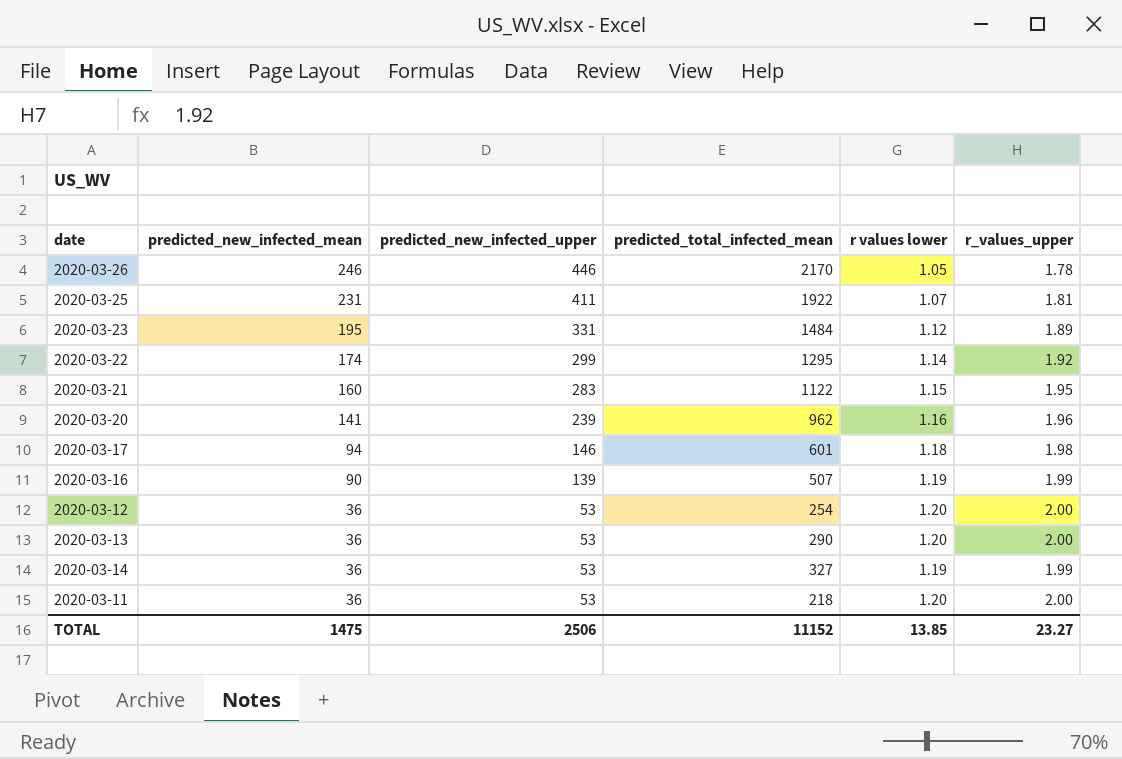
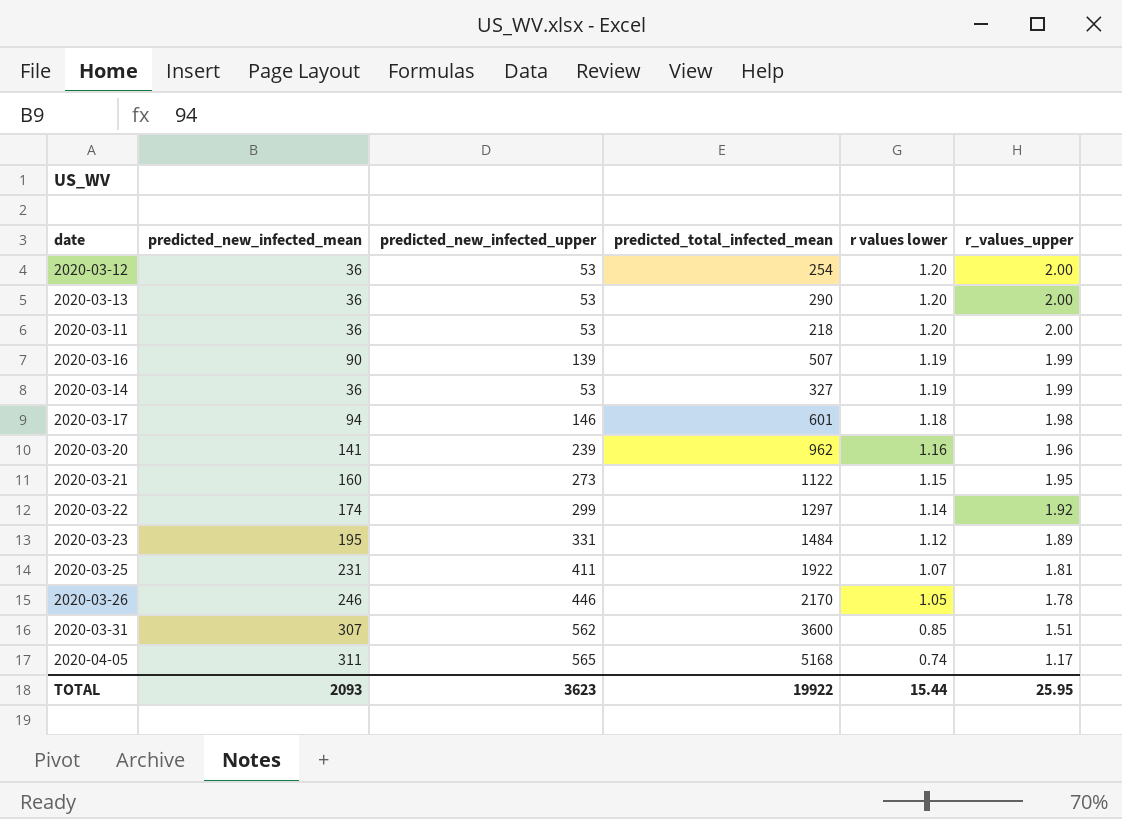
row order: predicted_new_infected_mean descending -> r values lower descending
2020-03-21 | predicted_new_infected_upper: 283 -> 273
2020-03-22 | predicted_total_infected_mean: 1295 -> 1297
row 2020-03-31: none -> 307 | 562 | 3600 | 0.85 | 1.51
row 2020-04-05: none -> 311 | 565 | 5168 | 0.74 | 1.17
TOTAL | predicted_new_infected_mean: 1475 -> 2093
TOTAL | predicted_new_infected_upper: 2506 -> 3623
TOTAL | predicted_total_infected_mean: 11152 -> 19922
TOTAL | r values lower: 13.85 -> 15.44
TOTAL | r_values_upper: 23.27 -> 25.95

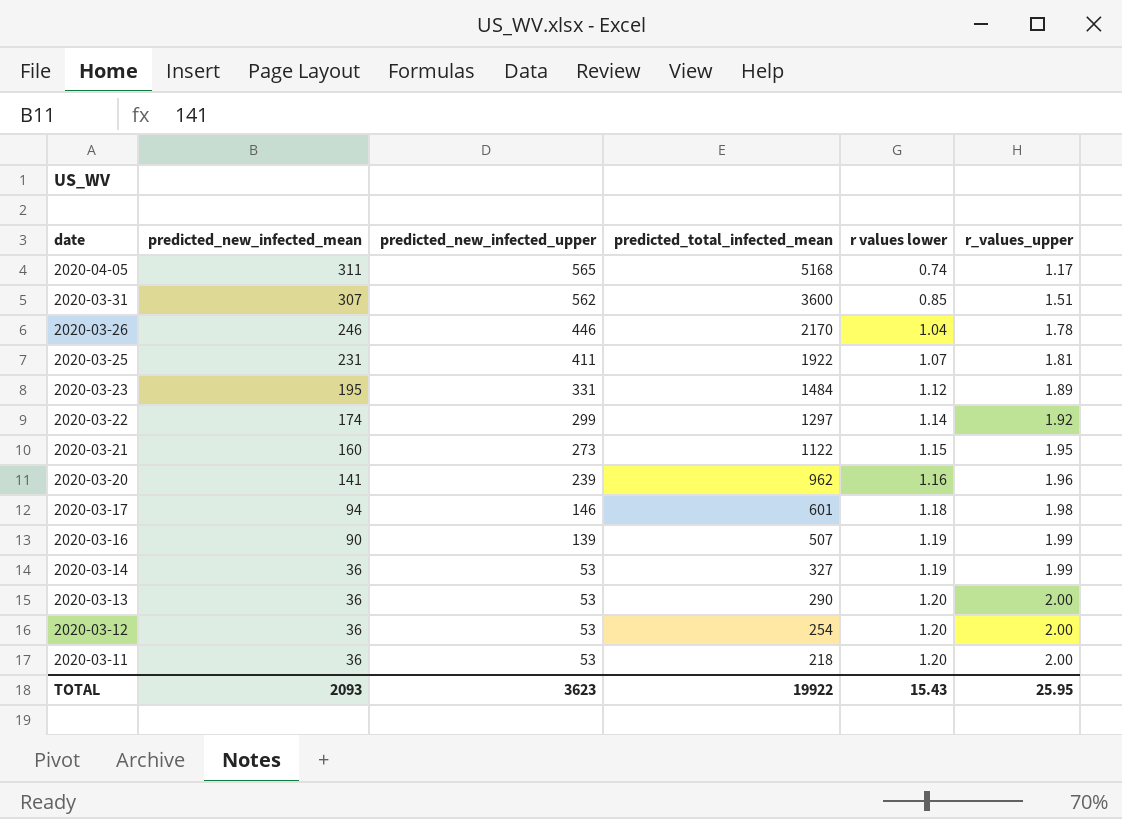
row order: r values lower descending -> date descending
2020-03-26 | r values lower: 1.05 -> 1.04
TOTAL | r values lower: 15.44 -> 15.43

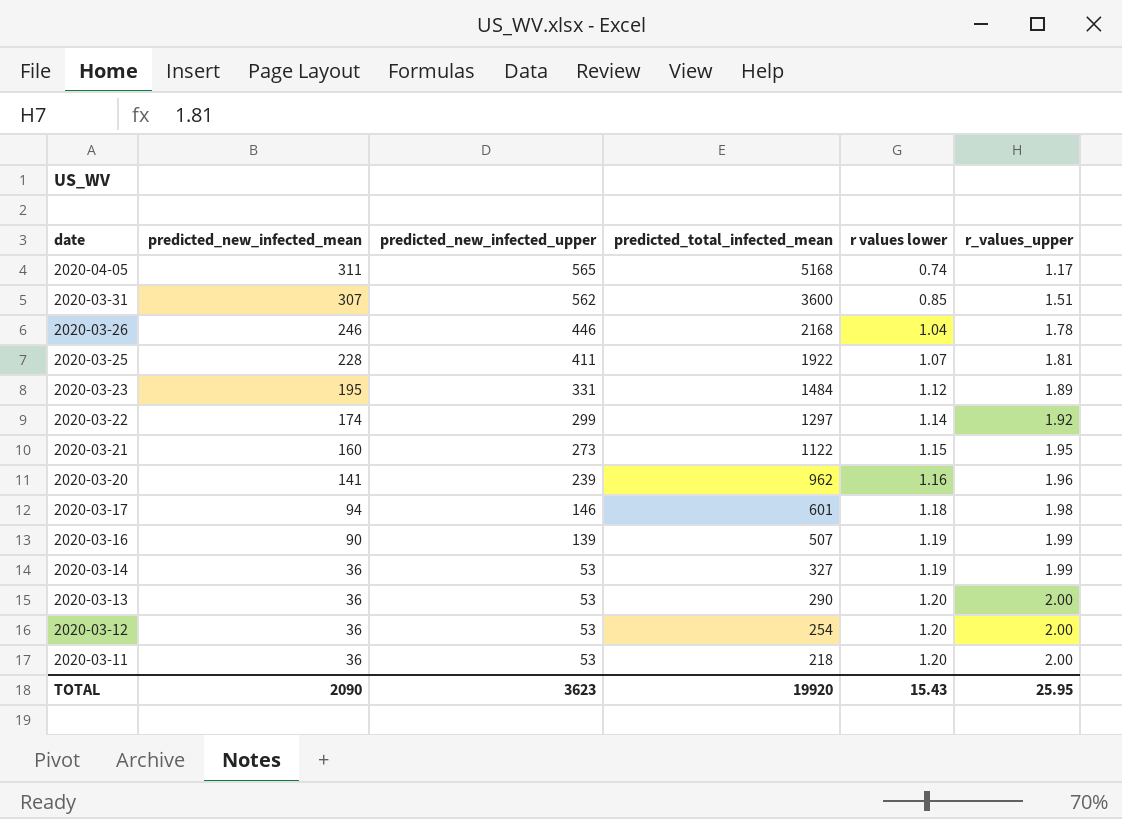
2020-03-26 | predicted_total_infected_mean: 2170 -> 2168
2020-03-25 | predicted_new_infected_mean: 231 -> 228
TOTAL | predicted_new_infected_mean: 2093 -> 2090
TOTAL | predicted_total_infected_mean: 19922 -> 19920

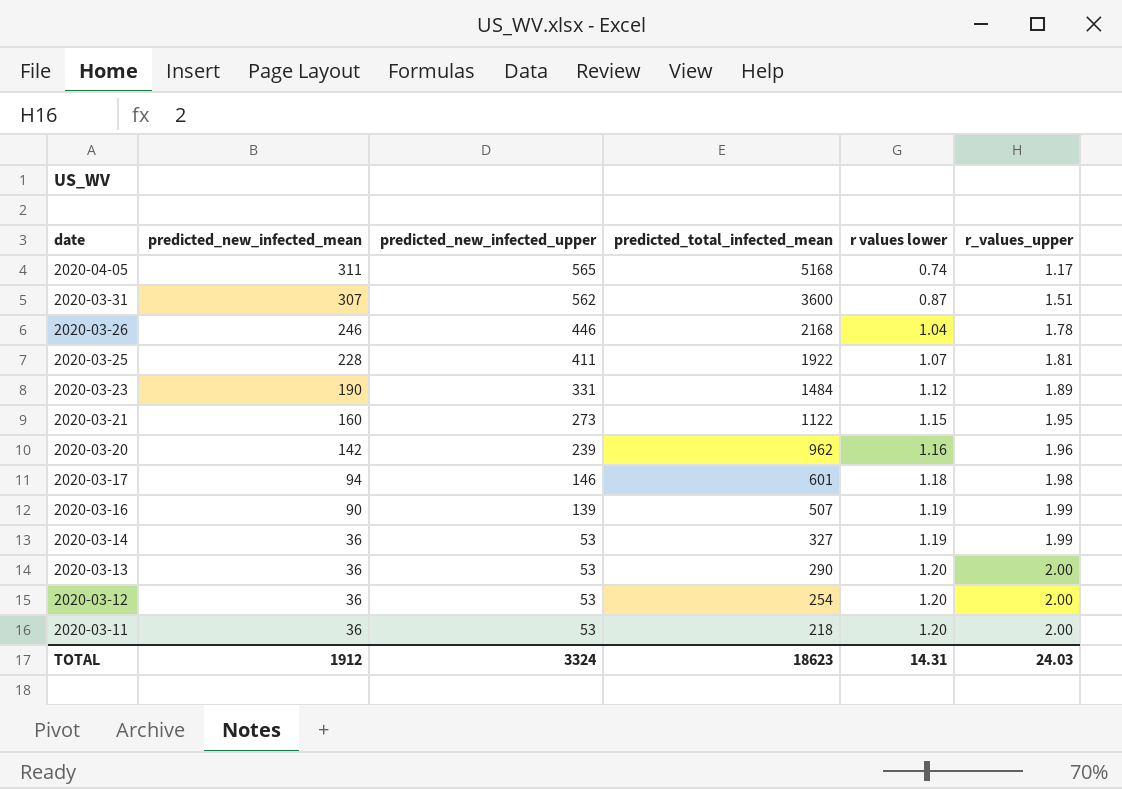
row 2020-03-22: 174 | 299 | 1297 | 1.14 | 1.92 -> none
2020-03-31 | r values lower: 0.85 -> 0.87
2020-03-23 | predicted_new_infected_mean: 195 -> 190
2020-03-20 | predicted_new_infected_mean: 141 -> 142
TOTAL | predicted_new_infected_mean: 2090 -> 1912
TOTAL | predicted_new_infected_upper: 3623 -> 3324
TOTAL | predicted_total_infected_mean: 19920 -> 18623
TOTAL | r values lower: 15.43 -> 14.31
TOTAL | r_values_upper: 25.95 -> 24.03

